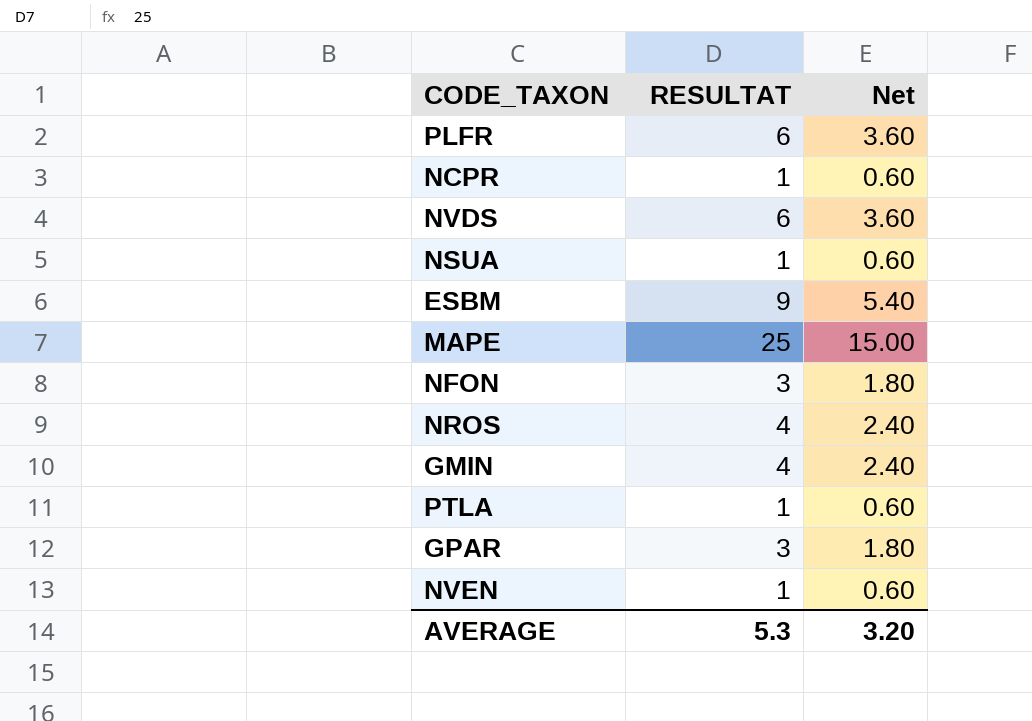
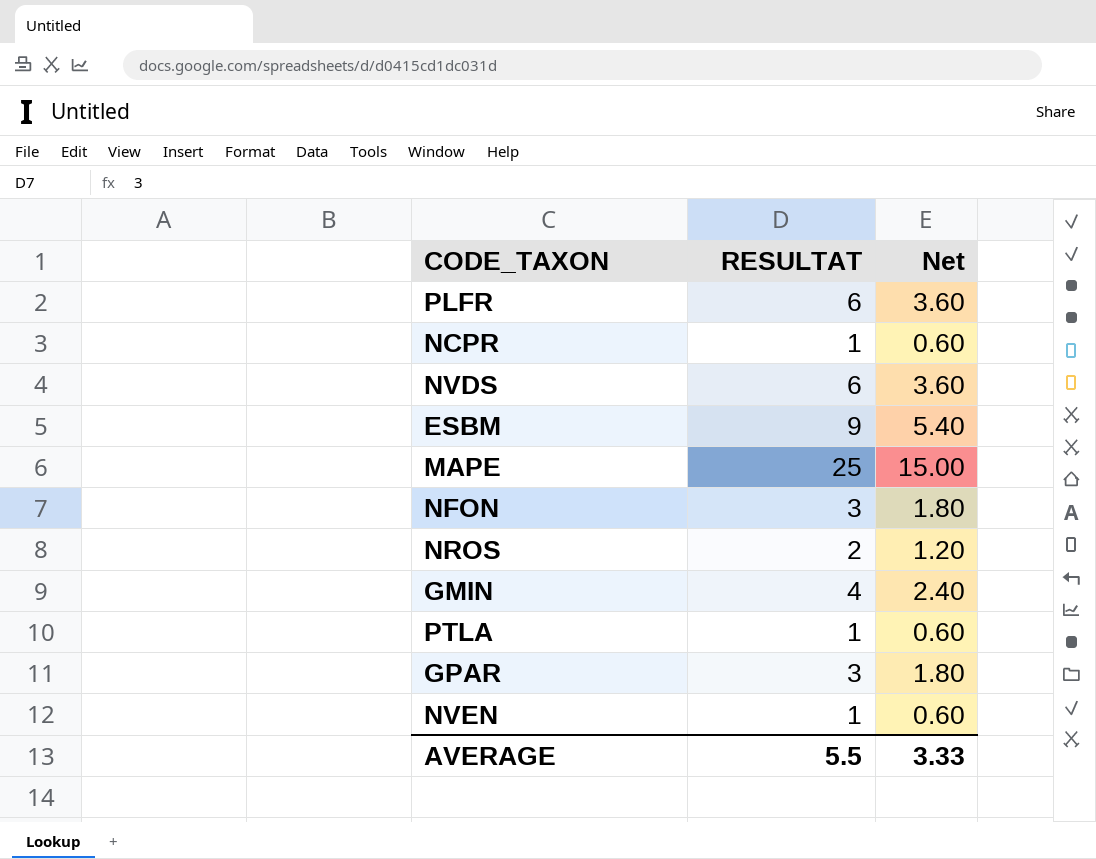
row NSUA: 1 | 0.60 -> none
NROS | RESULTAT: 4 -> 2
NROS | Net: 2.40 -> 1.20
AVERAGE | RESULTAT: 5.3 -> 5.5
AVERAGE | Net: 3.20 -> 3.33

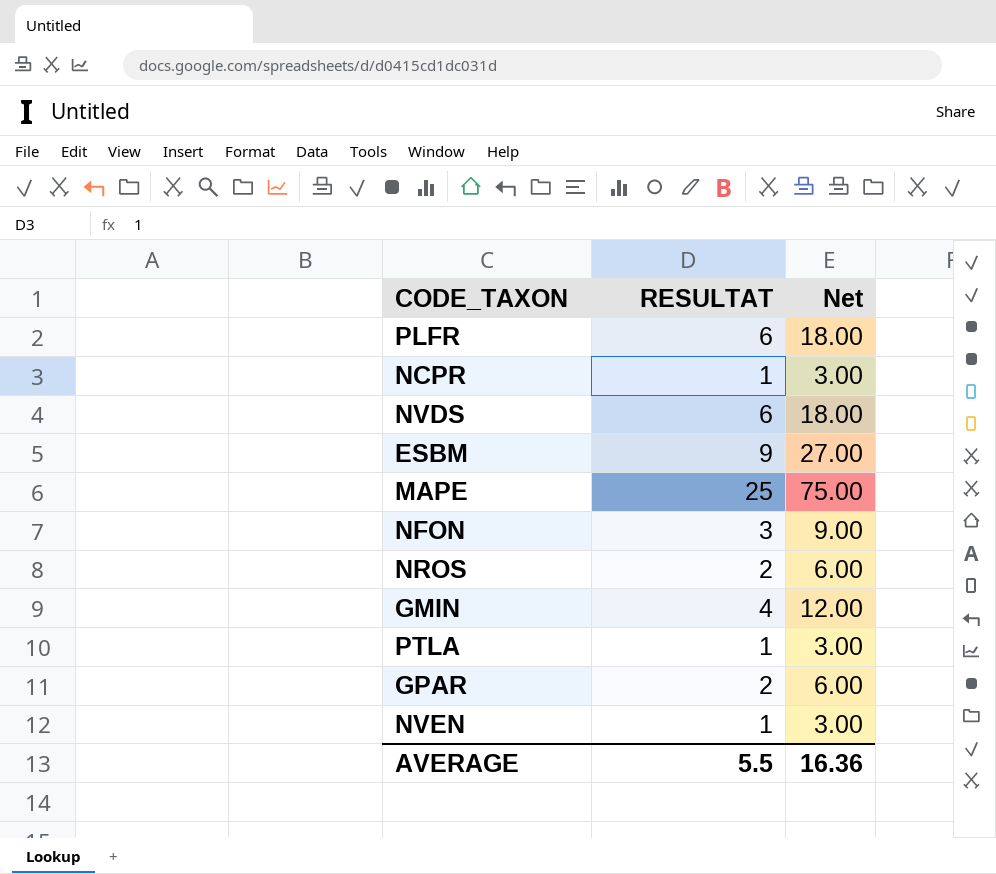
column Net | formula: [RESULTAT] * 0.6 -> [RESULTAT] * 3
GPAR | RESULTAT: 3 -> 2
AVERAGE | Net: 3.33 -> 16.36

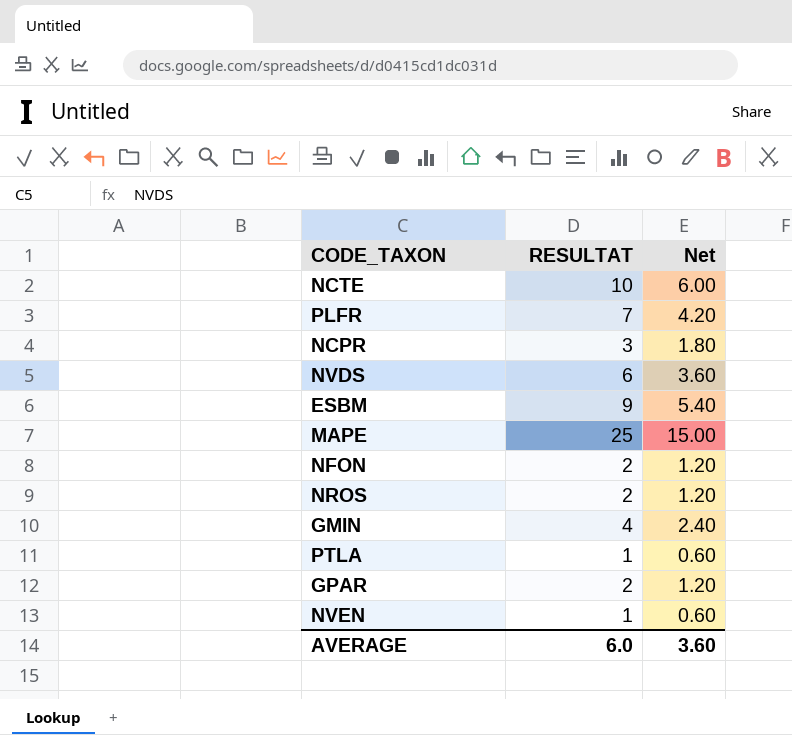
column Net | formula: [RESULTAT] * 3 -> [RESULTAT] * 0.6
row NCTE: none -> 10 | 6.00
PLFR | RESULTAT: 6 -> 7
NCPR | RESULTAT: 1 -> 3
NFON | RESULTAT: 3 -> 2
AVERAGE | RESULTAT: 5.5 -> 6.0
AVERAGE | Net: 16.36 -> 3.60

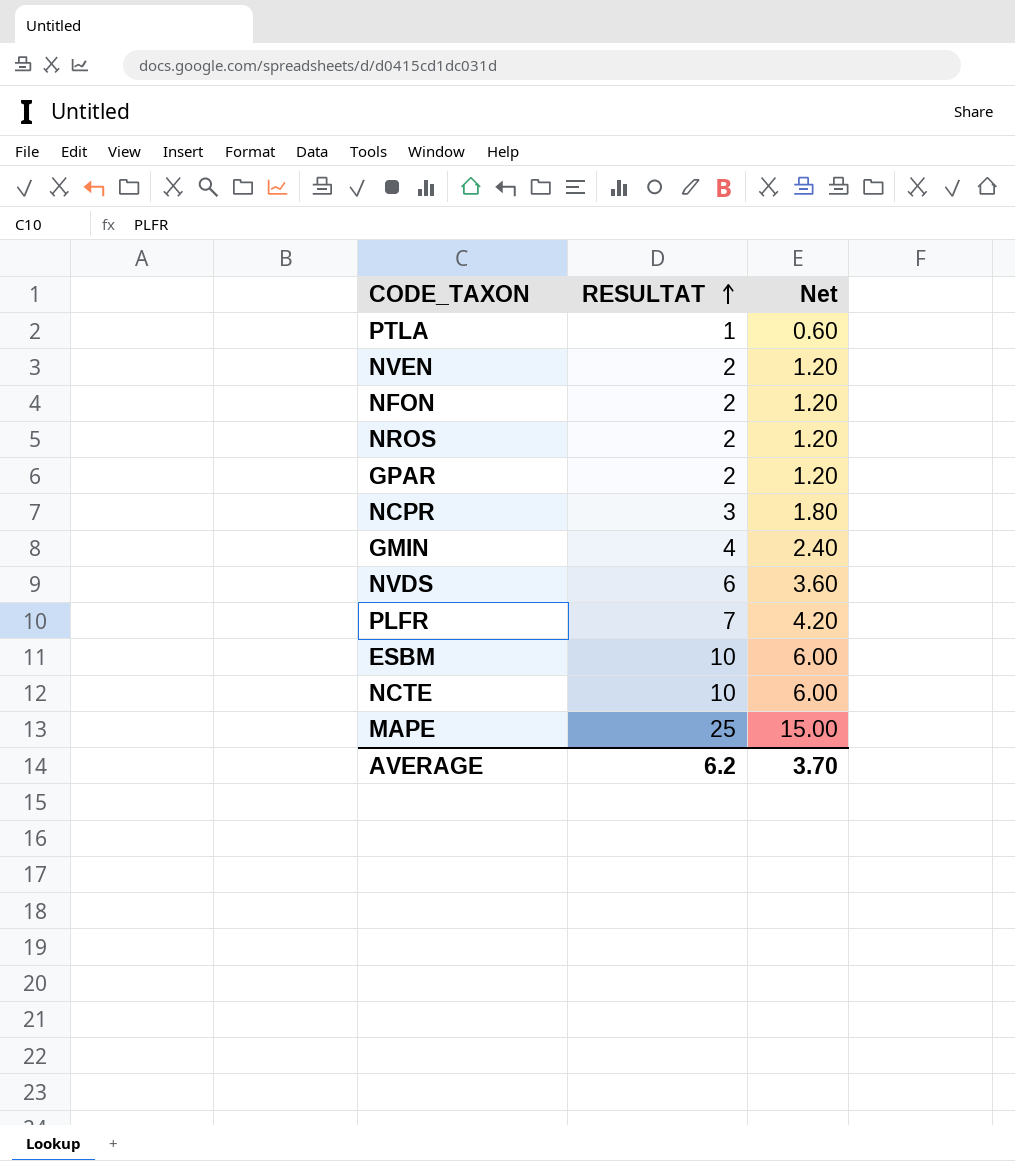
row order: none -> RESULTAT ascending
NVEN | RESULTAT: 1 -> 2
NVEN | Net: 0.60 -> 1.20
ESBM | RESULTAT: 9 -> 10
ESBM | Net: 5.40 -> 6.00
AVERAGE | RESULTAT: 6.0 -> 6.2
AVERAGE | Net: 3.60 -> 3.70

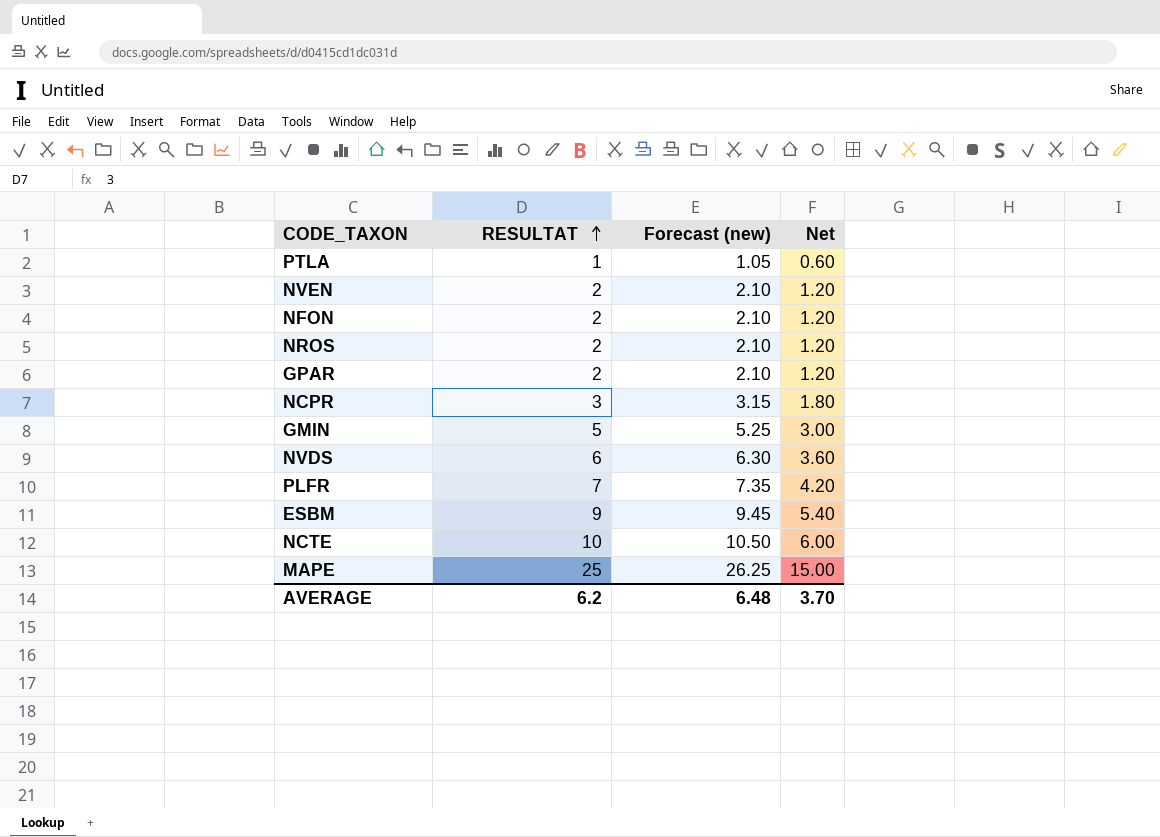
column Forecast (new) | formula: none -> [RESULTAT] * 1.05
GMIN | RESULTAT: 4 -> 5
GMIN | Net: 2.40 -> 3.00
ESBM | RESULTAT: 10 -> 9
ESBM | Net: 6.00 -> 5.40

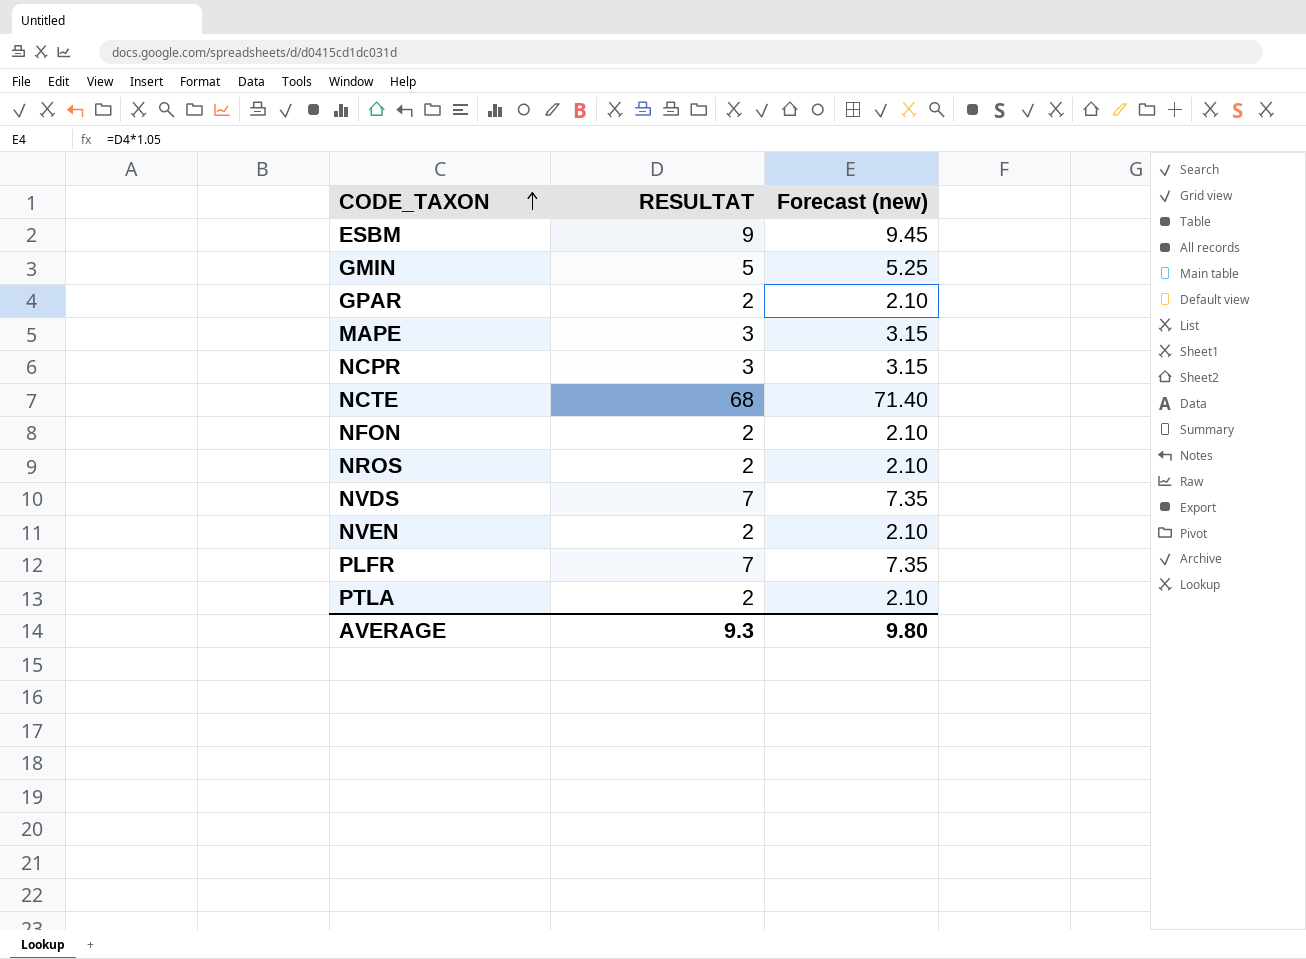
row order: RESULTAT ascending -> CODE_TAXON ascending
column Net | formula: [RESULTAT] * 0.6 -> none
MAPE | RESULTAT: 25 -> 3
MAPE | Forecast (new): 26.25 -> 3.15
NCTE | RESULTAT: 10 -> 68
NCTE | Forecast (new): 10.50 -> 71.40
NVDS | RESULTAT: 6 -> 7
NVDS | Forecast (new): 6.30 -> 7.35
PTLA | RESULTAT: 1 -> 2
PTLA | Forecast (new): 1.05 -> 2.10
AVERAGE | RESULTAT: 6.2 -> 9.3
AVERAGE | Forecast (new): 6.48 -> 9.80

